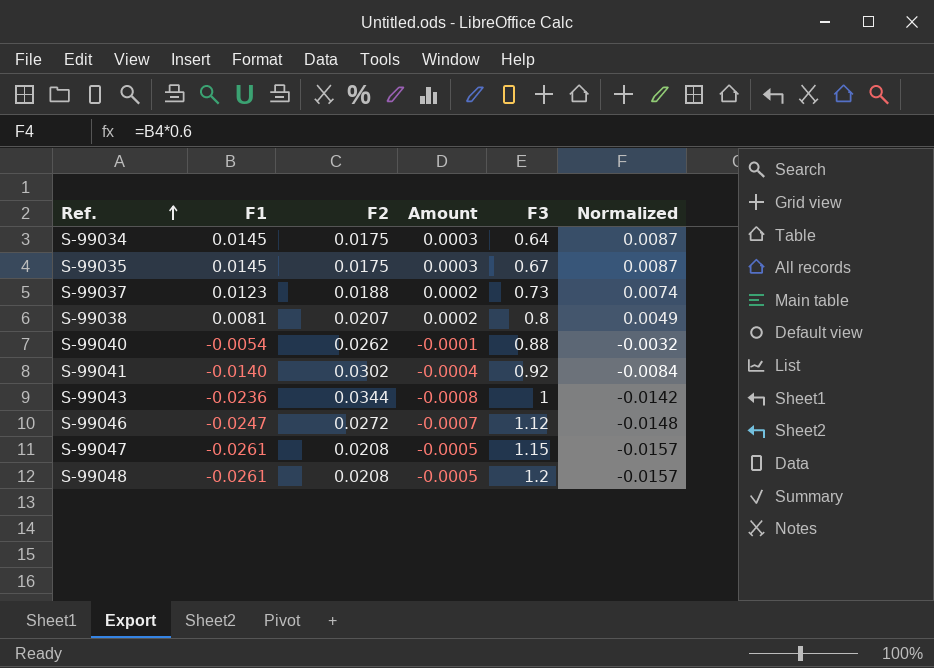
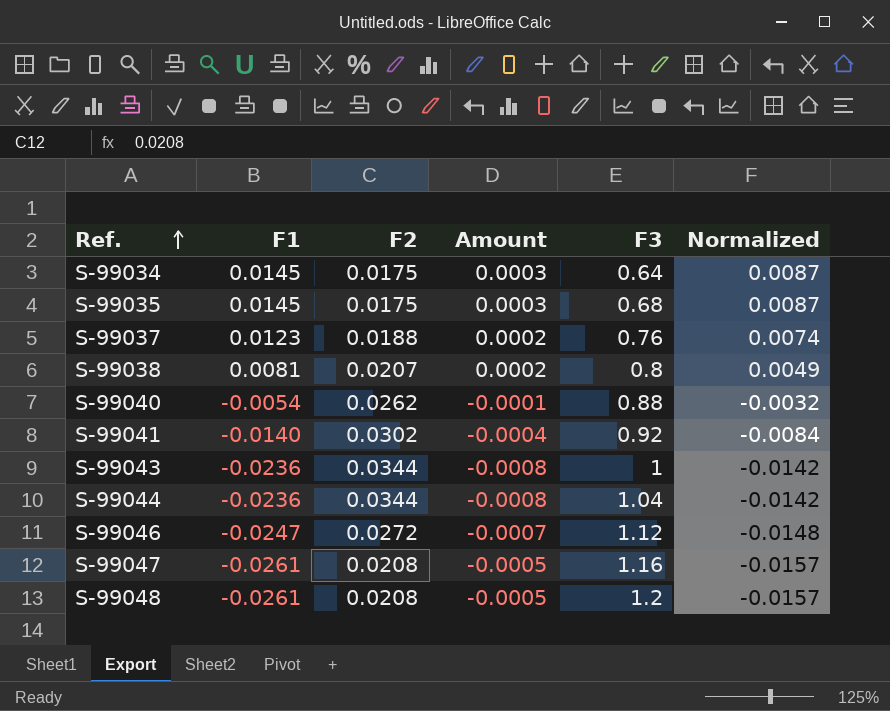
S-99035 | F3: 0.67 -> 0.68
S-99037 | F3: 0.73 -> 0.76
row S-99044: none -> -0.0236 | 0.0344 | -0.0008 | 1.04 | -0.0142
S-99047 | F3: 1.15 -> 1.16

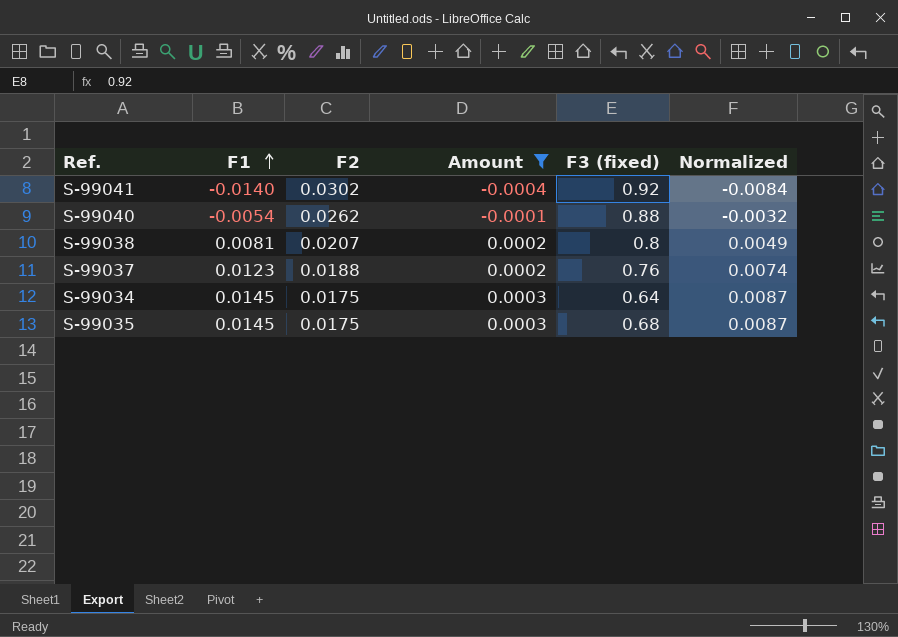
filter: none -> Amount >= -0.0004
row order: Ref. ascending -> F1 ascending
column name: F3 -> F3 (fixed)

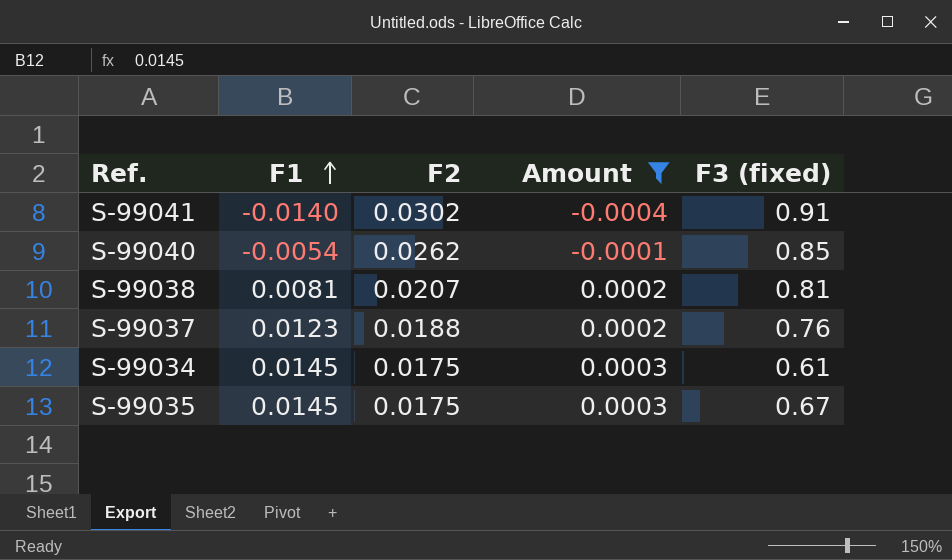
column Normalized | formula: [F1] * 0.6 -> none
S-99041 | F3 (fixed): 0.92 -> 0.91
S-99040 | F3 (fixed): 0.88 -> 0.85
S-99038 | F3 (fixed): 0.8 -> 0.81
S-99034 | F3 (fixed): 0.64 -> 0.61
S-99035 | F3 (fixed): 0.68 -> 0.67

